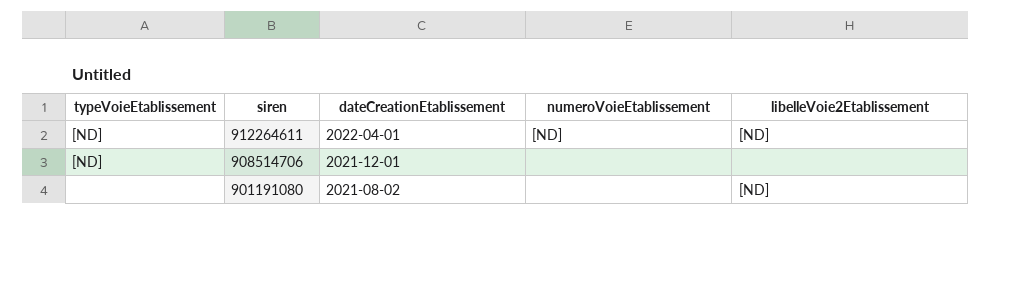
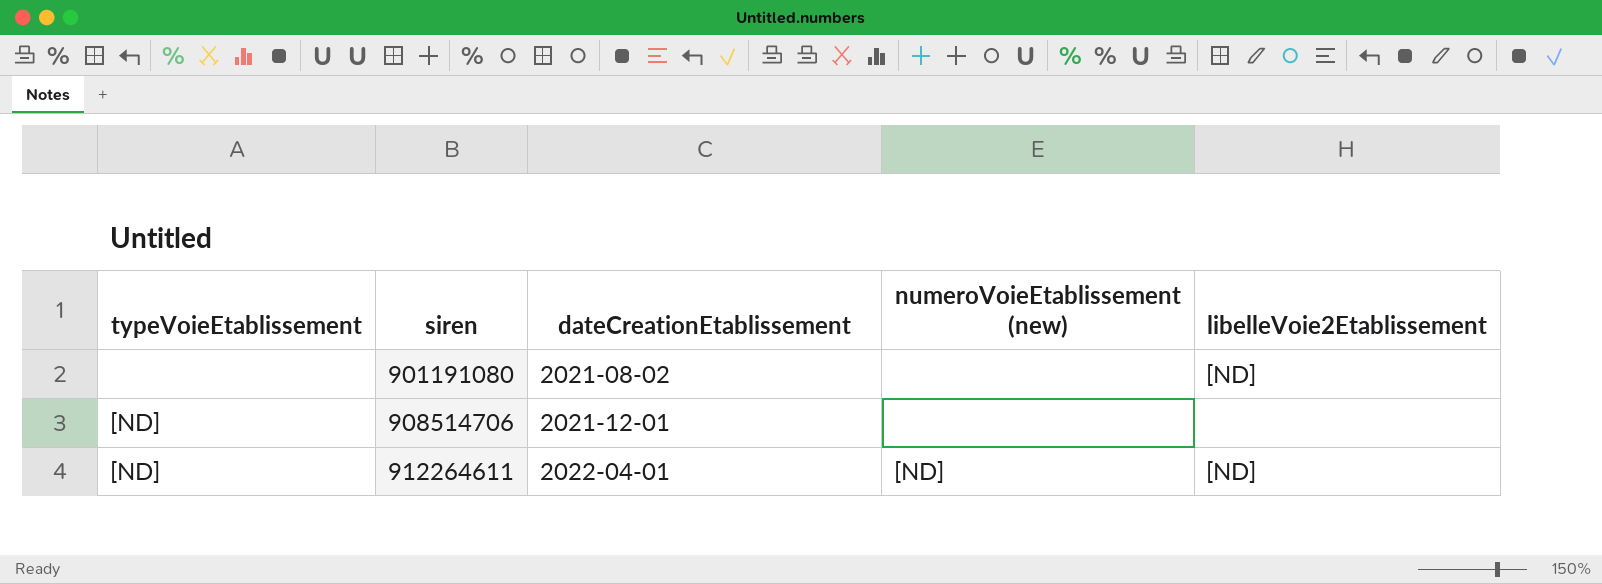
row order: siren descending -> siren ascending
column name: numeroVoieEtablissement -> numeroVoieEtablissement (new)

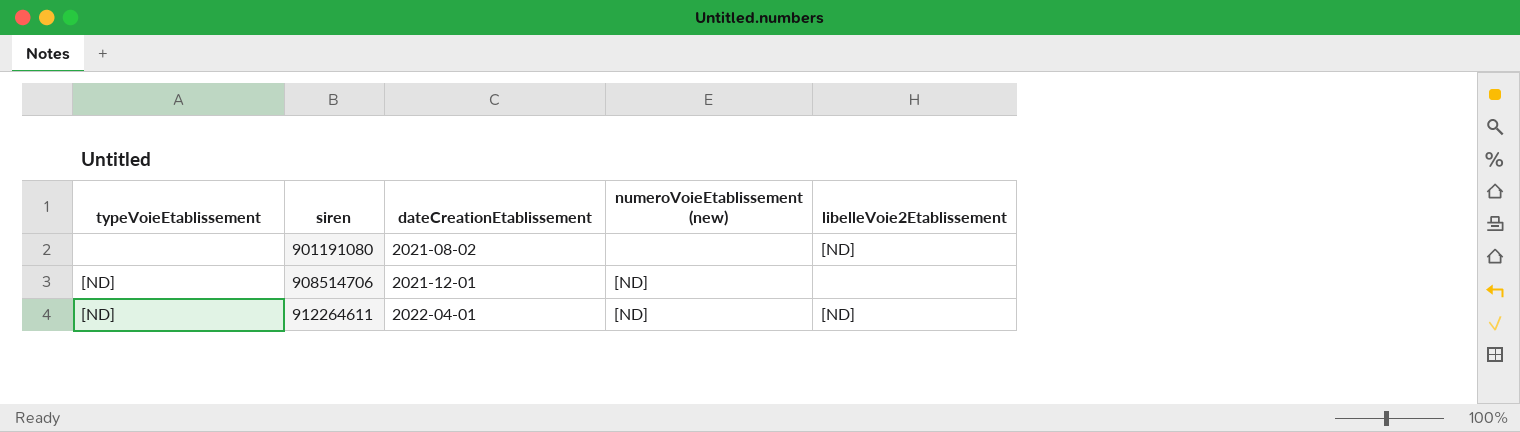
908514706 | numeroVoieEtablissement (new): none -> [ND]

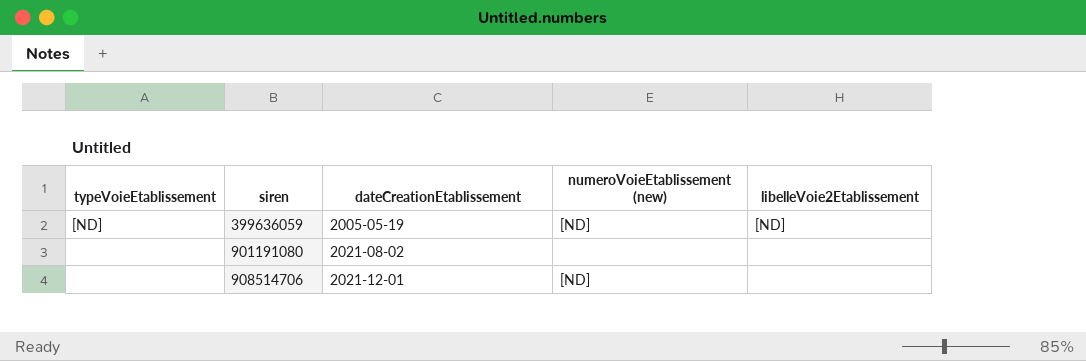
row 912264611: [ND] | 2022-04-01 | [ND] | [ND] -> none
row 399636059: none -> [ND] | 2005-05-19 | [ND] | [ND]
901191080 | libelleVoie2Etablissement: [ND] -> none
908514706 | typeVoieEtablissement: [ND] -> none

